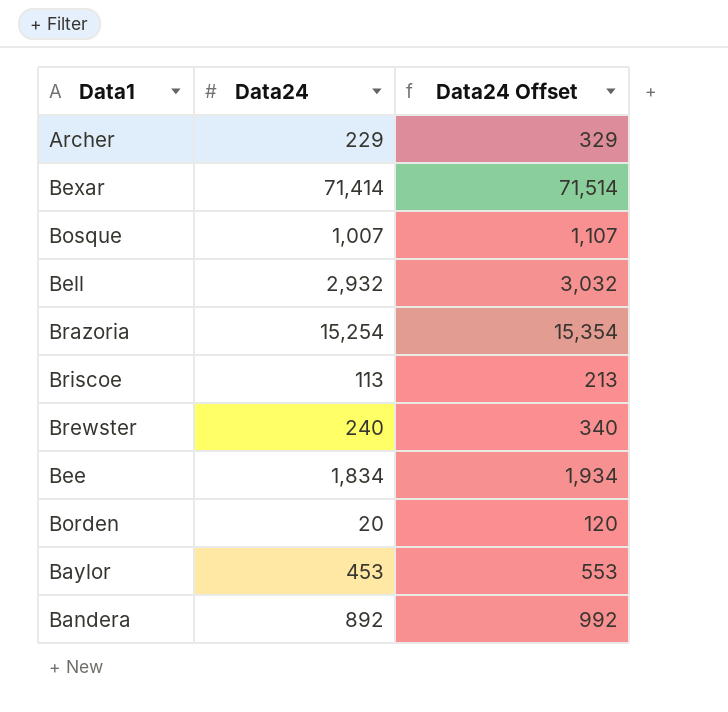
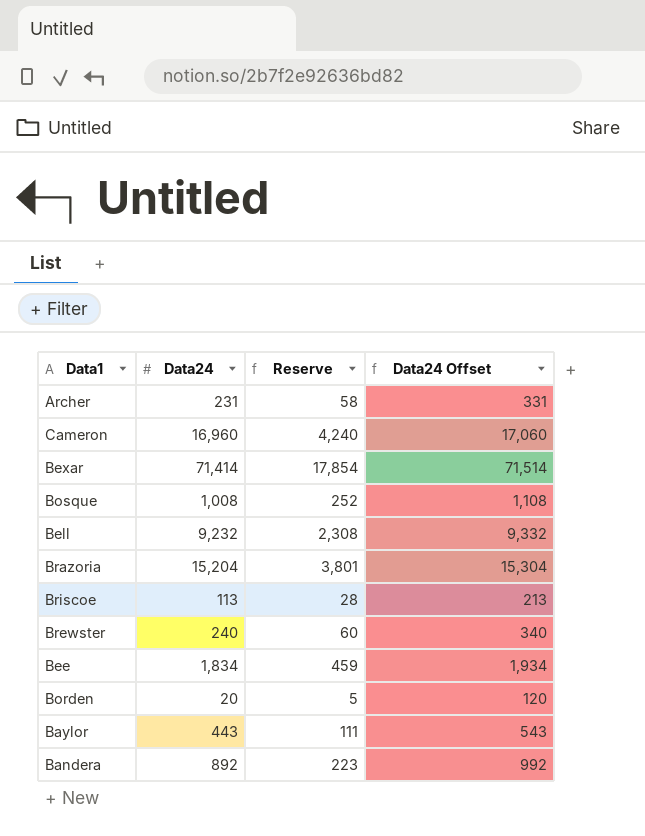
column Reserve | formula: none -> [Data24] * 0.25
Archer | Data24: 229 -> 231
Archer | Data24 Offset: 329 -> 331
row Cameron: none -> 16,960 | 4,240 | 17,060
Bosque | Data24: 1,007 -> 1,008
Bosque | Data24 Offset: 1,107 -> 1,108
Bell | Data24: 2,932 -> 9,232
Bell | Data24 Offset: 3,032 -> 9,332
Brazoria | Data24: 15,254 -> 15,204
Brazoria | Data24 Offset: 15,354 -> 15,304
Baylor | Data24: 453 -> 443
Baylor | Data24 Offset: 553 -> 543

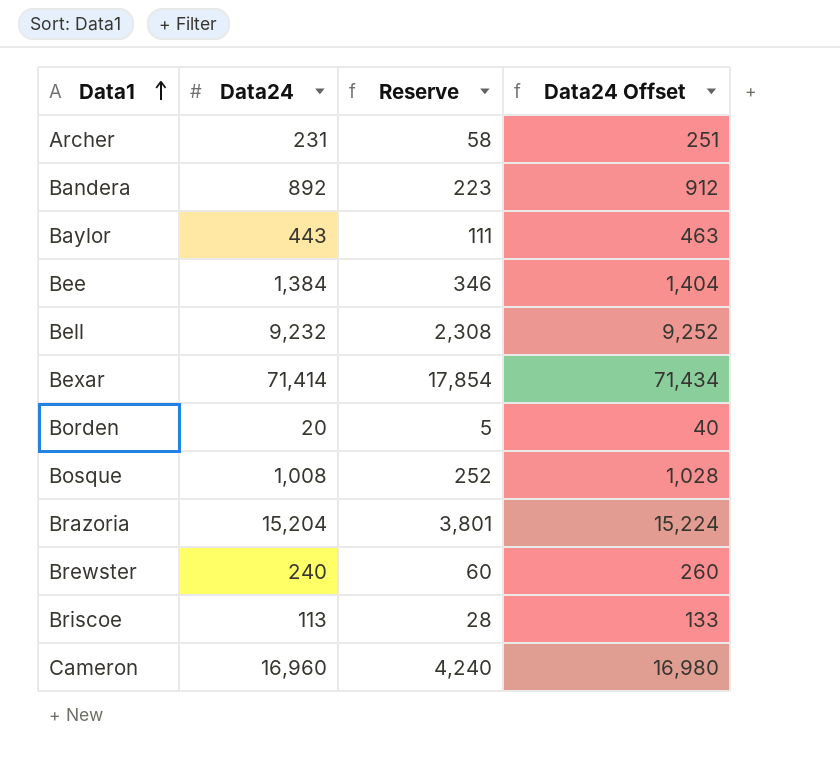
row order: none -> Data1 ascending
column Data24 Offset | formula: [Data24] + 100 -> [Data24] + 20
Bee | Data24: 1,834 -> 1,384
Bee | Reserve: 459 -> 346

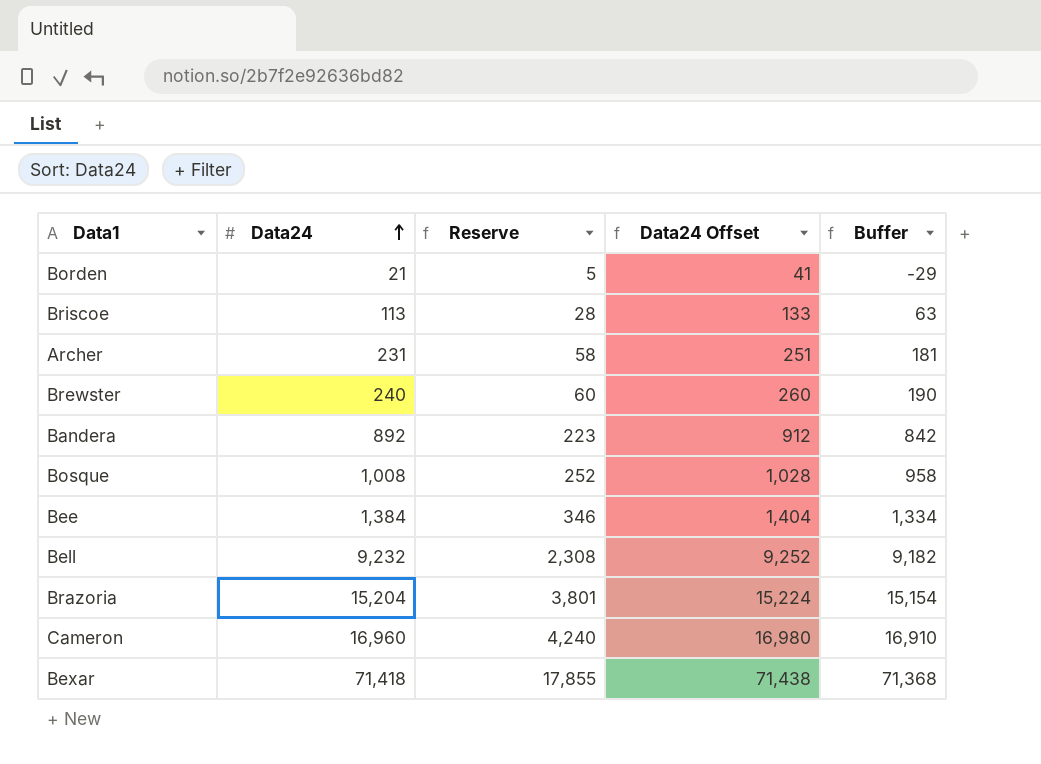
row order: Data1 ascending -> Data24 ascending
column Buffer | formula: none -> [Data24] - 50
row Baylor: 443 | 111 | 463 -> none
Borden | Data24: 20 -> 21
Borden | Data24 Offset: 40 -> 41
Bexar | Data24: 71,414 -> 71,418
Bexar | Reserve: 17,854 -> 17,855
Bexar | Data24 Offset: 71,434 -> 71,438

